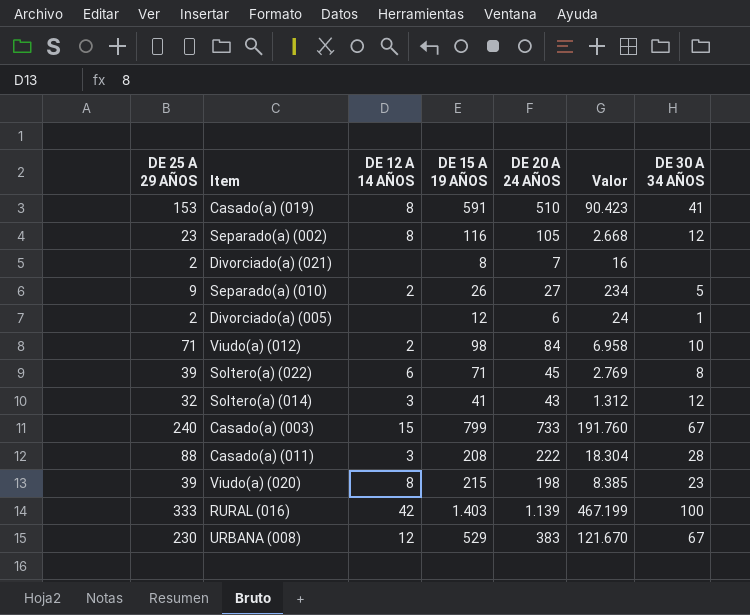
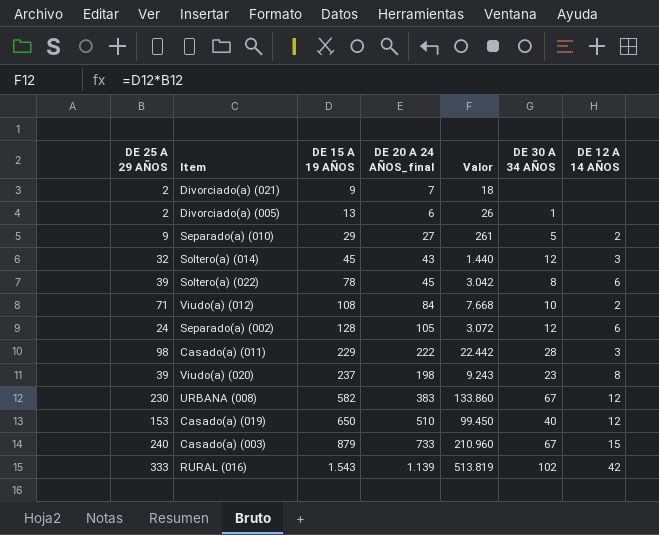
row order: none -> DE 15 A 19 AÑOS ascending
column name: DE 20 A 24 AÑOS -> DE 20 A 24 AÑOS_final
column DE 12 A 14 AÑOS | position: 3 -> 7
Divorciado(a) (021) | DE 15 A 19 AÑOS: 8 -> 9
Divorciado(a) (021) | Valor: 16 -> 18
Divorciado(a) (005) | DE 15 A 19 AÑOS: 12 -> 13
Divorciado(a) (005) | Valor: 24 -> 26
Separado(a) (010) | DE 15 A 19 AÑOS: 26 -> 29
Separado(a) (010) | Valor: 234 -> 261
Soltero(a) (014) | DE 15 A 19 AÑOS: 41 -> 45
Soltero(a) (014) | Valor: 1.312 -> 1.440
Soltero(a) (022) | DE 15 A 19 AÑOS: 71 -> 78
Soltero(a) (022) | Valor: 2.769 -> 3.042
Viudo(a) (012) | DE 15 A 19 AÑOS: 98 -> 108
Viudo(a) (012) | Valor: 6.958 -> 7.668
Separado(a) (002) | DE 25 A 29 AÑOS: 23 -> 24
Separado(a) (002) | DE 15 A 19 AÑOS: 116 -> 128
Separado(a) (002) | Valor: 2.668 -> 3.072
Separado(a) (002) | DE 12 A 14 AÑOS: 8 -> 6
Casado(a) (011) | DE 25 A 29 AÑOS: 88 -> 98
Casado(a) (011) | DE 15 A 19 AÑOS: 208 -> 229
Casado(a) (011) | Valor: 18.304 -> 22.442
Viudo(a) (020) | DE 15 A 19 AÑOS: 215 -> 237
Viudo(a) (020) | Valor: 8.385 -> 9.243
URBANA (008) | DE 15 A 19 AÑOS: 529 -> 582
URBANA (008) | Valor: 121.670 -> 133.860
Casado(a) (019) | DE 15 A 19 AÑOS: 591 -> 650
Casado(a) (019) | Valor: 90.423 -> 99.450
Casado(a) (019) | DE 30 A 34 AÑOS: 41 -> 40
Casado(a) (019) | DE 12 A 14 AÑOS: 8 -> 12
Casado(a) (003) | DE 15 A 19 AÑOS: 799 -> 879
Casado(a) (003) | Valor: 191.760 -> 210.960
RURAL (016) | DE 15 A 19 AÑOS: 1.403 -> 1.543
RURAL (016) | Valor: 467.199 -> 513.819
RURAL (016) | DE 30 A 34 AÑOS: 100 -> 102

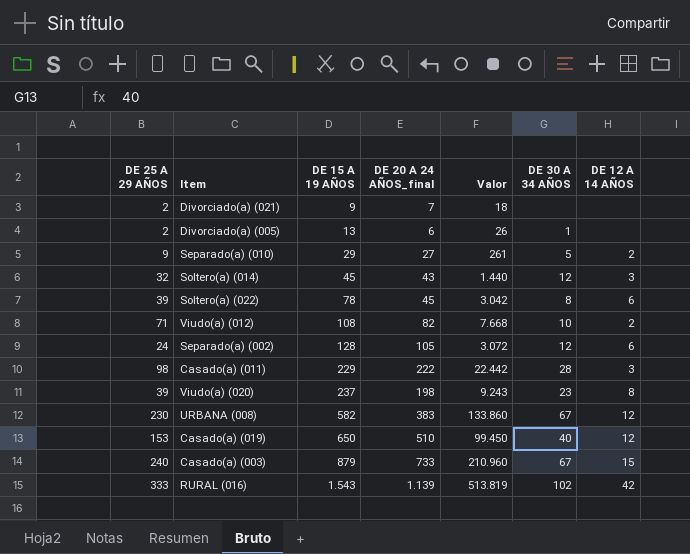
Viudo(a) (012) | DE 20 A 24 AÑOS_final: 84 -> 82

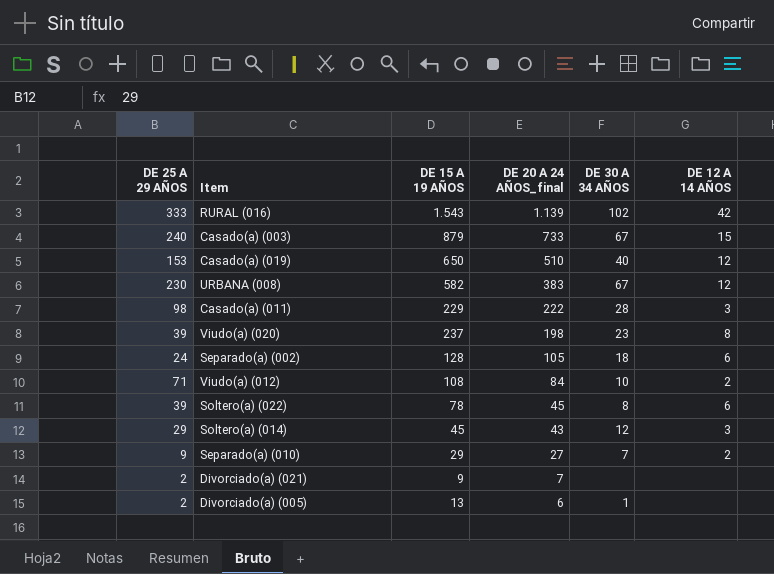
row order: DE 15 A 19 AÑOS ascending -> DE 20 A 24 AÑOS_final descending
column Valor | formula: [DE 25 A 29 AÑOS] * [DE 15 A 19 AÑOS] -> none
Separado(a) (002) | DE 30 A 34 AÑOS: 12 -> 18
Viudo(a) (012) | DE 20 A 24 AÑOS_final: 82 -> 84
Soltero(a) (014) | DE 25 A 29 AÑOS: 32 -> 29
Separado(a) (010) | DE 30 A 34 AÑOS: 5 -> 7

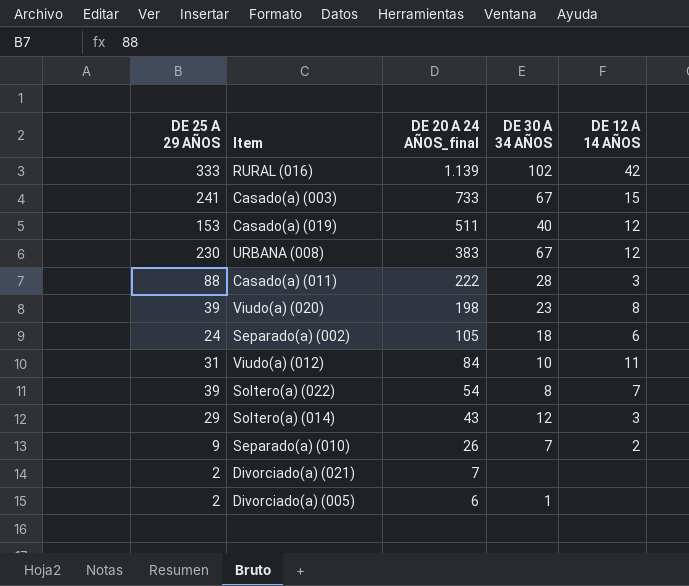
column DE 15 A 19 AÑOS | position: 3 -> none
Casado(a) (003) | DE 25 A 29 AÑOS: 240 -> 241
Casado(a) (019) | DE 20 A 24 AÑOS_final: 510 -> 511
Casado(a) (011) | DE 25 A 29 AÑOS: 98 -> 88
Viudo(a) (012) | DE 25 A 29 AÑOS: 71 -> 31
Viudo(a) (012) | DE 12 A 14 AÑOS: 2 -> 11
Soltero(a) (022) | DE 20 A 24 AÑOS_final: 45 -> 54
Soltero(a) (022) | DE 12 A 14 AÑOS: 6 -> 7
Separado(a) (010) | DE 20 A 24 AÑOS_final: 27 -> 26

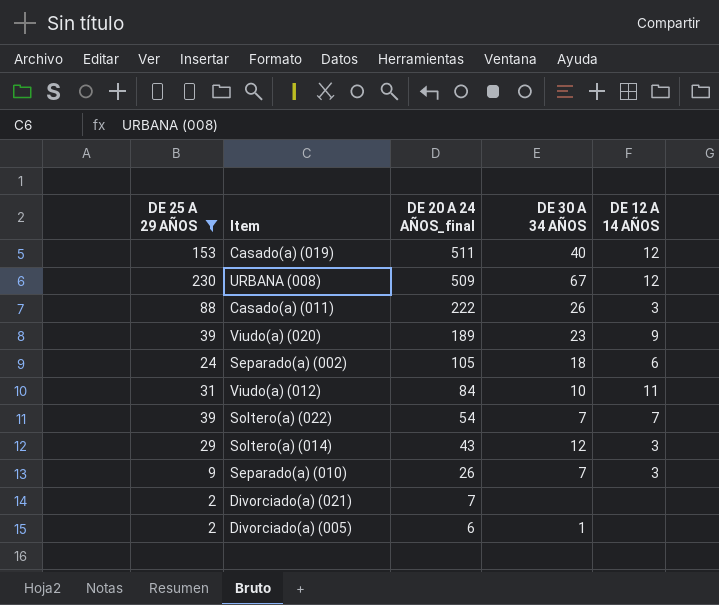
filter: none -> DE 25 A 29 AÑOS <= 230
URBANA (008) | DE 20 A 24 AÑOS_final: 383 -> 509
Casado(a) (011) | DE 30 A 34 AÑOS: 28 -> 26
Viudo(a) (020) | DE 20 A 24 AÑOS_final: 198 -> 189
Viudo(a) (020) | DE 12 A 14 AÑOS: 8 -> 9
Soltero(a) (022) | DE 30 A 34 AÑOS: 8 -> 7
Separado(a) (010) | DE 12 A 14 AÑOS: 2 -> 3

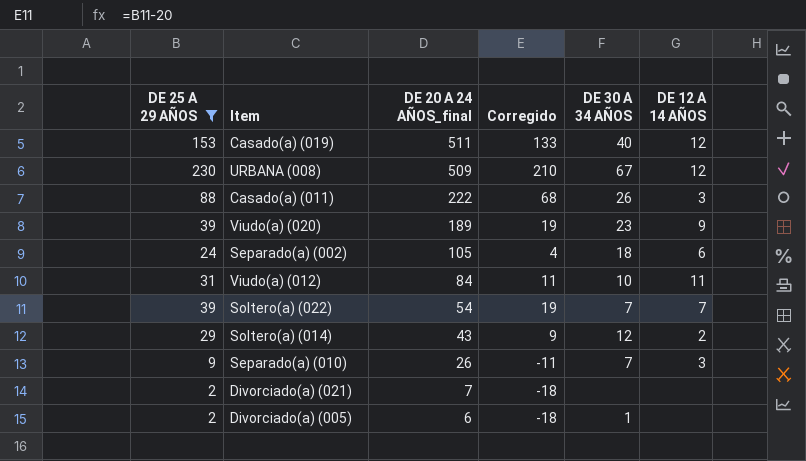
column Corregido | formula: none -> [DE 25 A 29 AÑOS] - 20
Soltero(a) (014) | DE 12 A 14 AÑOS: 3 -> 2

